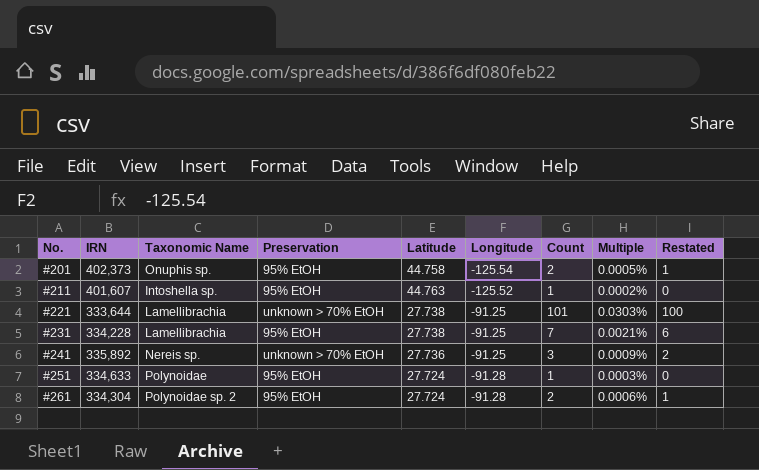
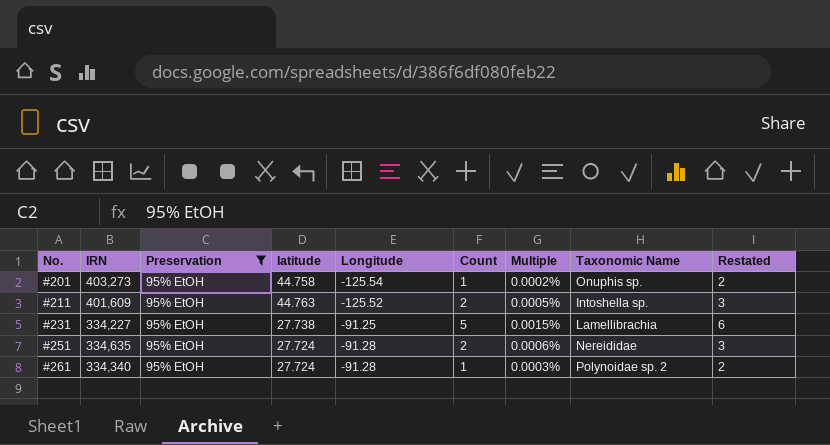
filter: none -> Preservation = 95% EtOH
column name: Latitude -> latitude
column Taxonomic Name | position: 3 -> 8
column Restated | formula: [Count] - 1 -> [Count] + 1
#201 | IRN: 402,373 -> 403,273
#201 | Count: 2 -> 1
#201 | Multiple: 0.0005% -> 0.0002%
#211 | IRN: 401,607 -> 401,609
#211 | Count: 1 -> 2
#211 | Multiple: 0.0002% -> 0.0005%
#231 | IRN: 334,228 -> 334,227
#231 | Count: 7 -> 5
#231 | Multiple: 0.0021% -> 0.0015%
#251 | IRN: 334,633 -> 334,635
#251 | Count: 1 -> 2
#251 | Multiple: 0.0003% -> 0.0006%
#251 | Taxonomic Name: Polynoidae -> Nereididae
#261 | IRN: 334,304 -> 334,340
#261 | Count: 2 -> 1
#261 | Multiple: 0.0006% -> 0.0003%

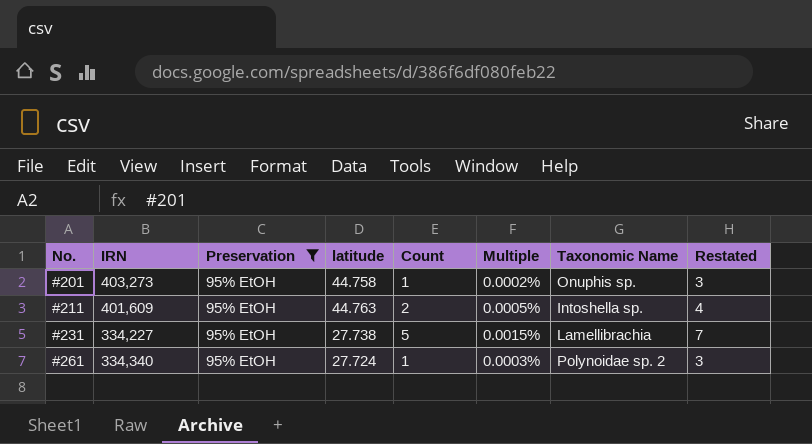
column Longitude | position: 5 -> none
column Restated | formula: [Count] + 1 -> [Count] + 2
row #251: 334,635 | 95% EtOH | 27.724 | -91.28 | 2 | 0.0006% | Nereididae | 3 -> none

